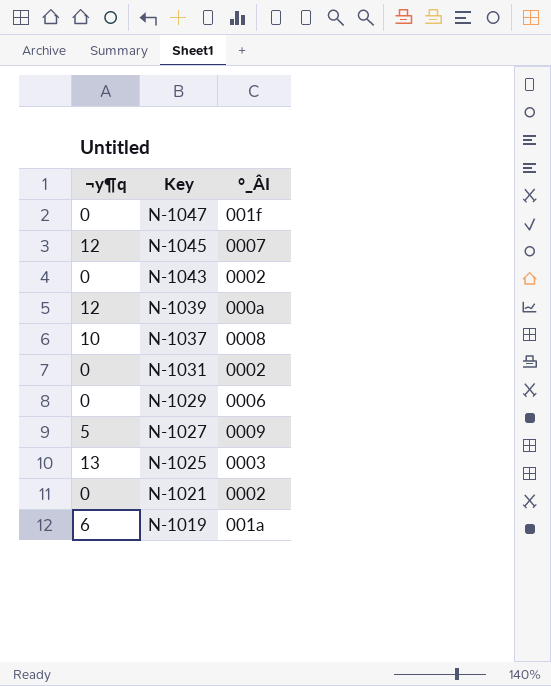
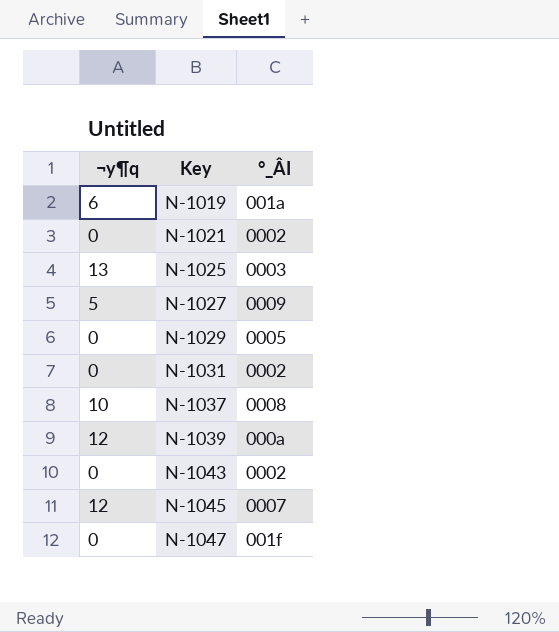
row order: Key descending -> Key ascending
N-1029 | °_ÂI: 0006 -> 0005

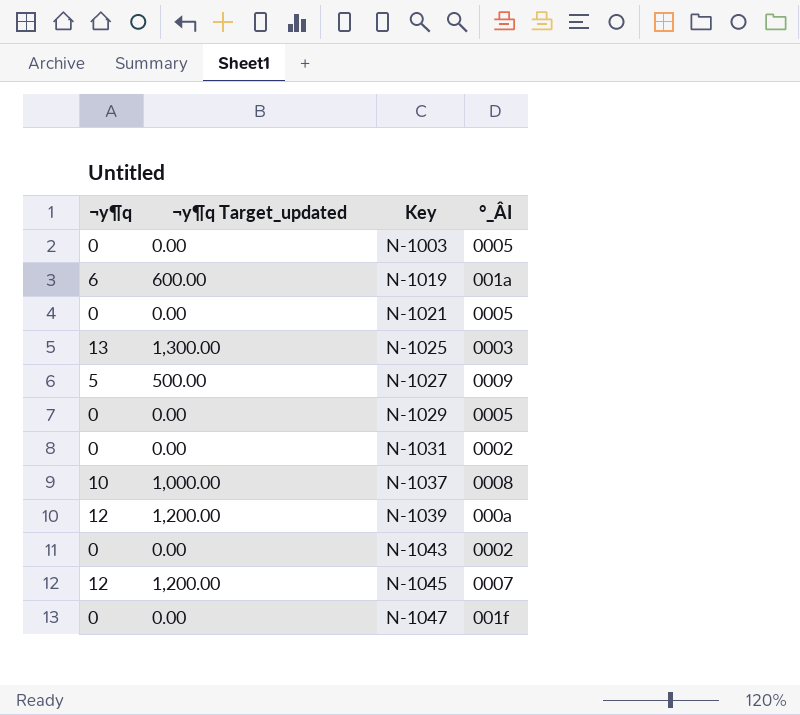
column ¬y¶q Target_updated | formula: none -> [¬y¶q] * 100
row N-1003: none -> 0 | 0.00 | 0005
N-1021 | °_ÂI: 0002 -> 0005

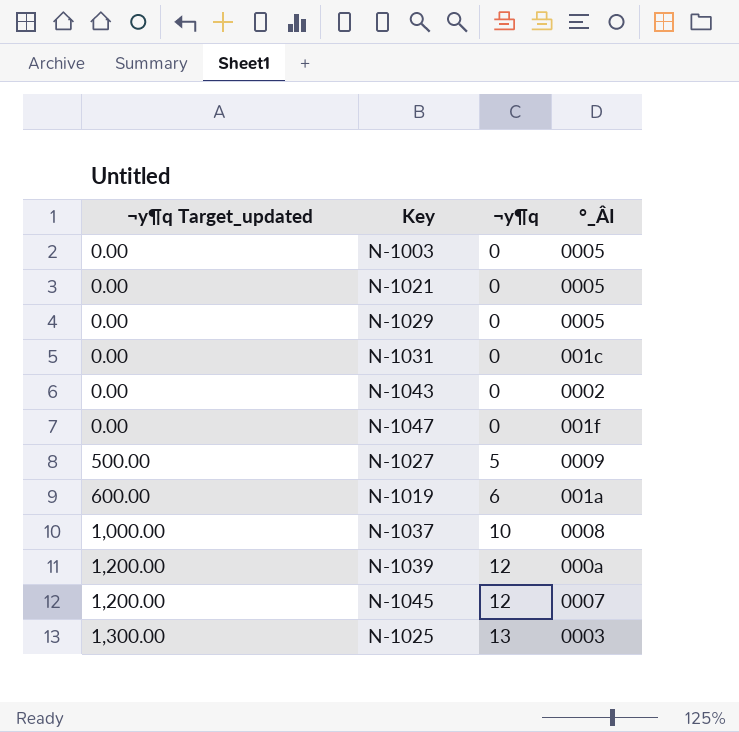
row order: Key ascending -> ¬y¶q Target_updated ascending
column ¬y¶q | position: 1 -> 3
N-1031 | °_ÂI: 0002 -> 001c

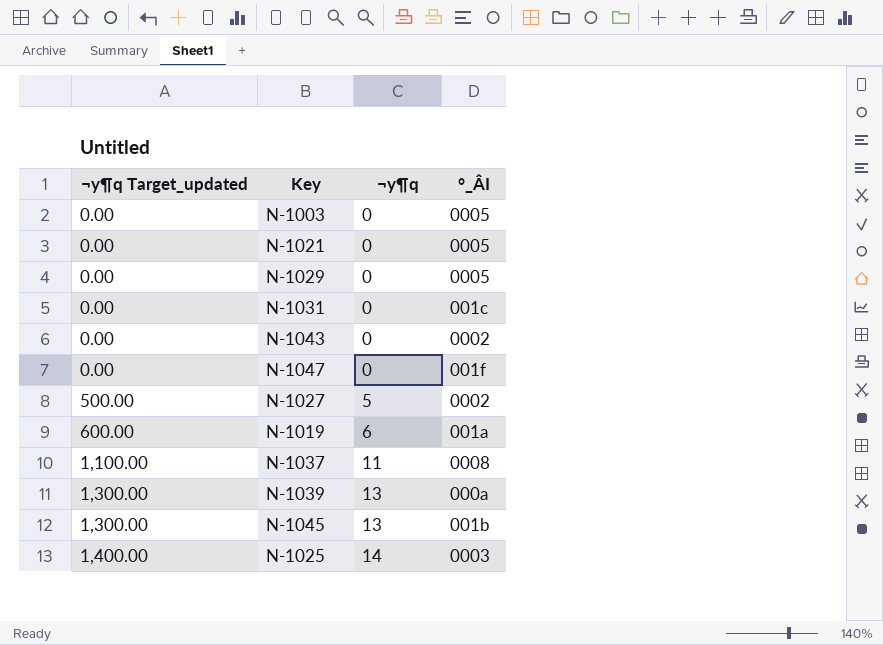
N-1027 | °_ÂI: 0009 -> 0002
N-1037 | ¬y¶q Target_updated: 1,000.00 -> 1,100.00
N-1037 | ¬y¶q: 10 -> 11
N-1039 | ¬y¶q Target_updated: 1,200.00 -> 1,300.00
N-1039 | ¬y¶q: 12 -> 13
N-1045 | ¬y¶q Target_updated: 1,200.00 -> 1,300.00
N-1045 | ¬y¶q: 12 -> 13
N-1045 | °_ÂI: 0007 -> 001b
N-1025 | ¬y¶q Target_updated: 1,300.00 -> 1,400.00
N-1025 | ¬y¶q: 13 -> 14

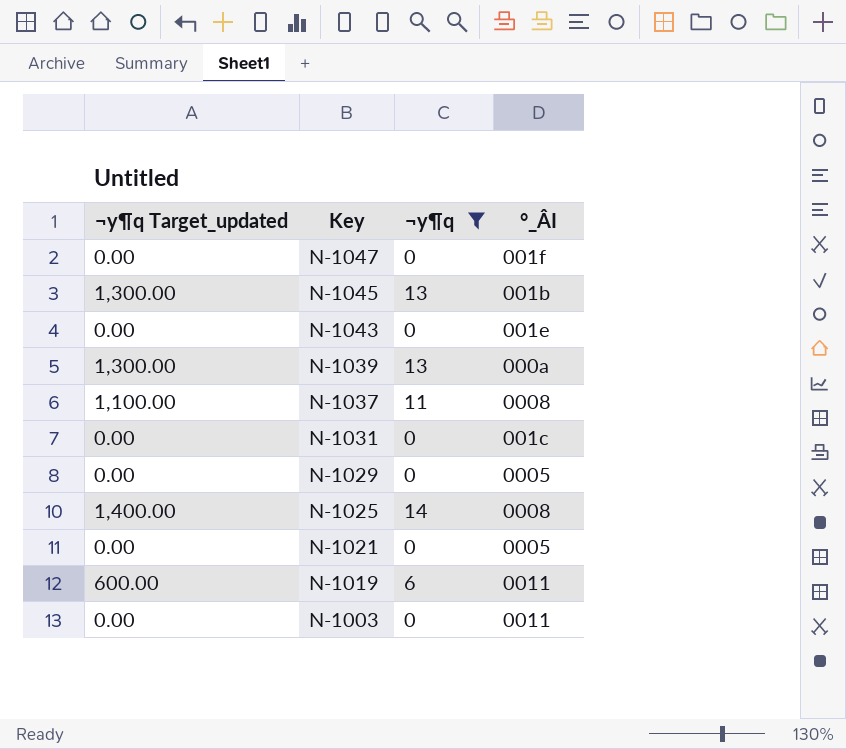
filter: none -> ¬y¶q != 5
row order: ¬y¶q Target_updated ascending -> Key descending
N-1043 | °_ÂI: 0002 -> 001e
N-1025 | °_ÂI: 0003 -> 0008
N-1019 | °_ÂI: 001a -> 0011
N-1003 | °_ÂI: 0005 -> 0011

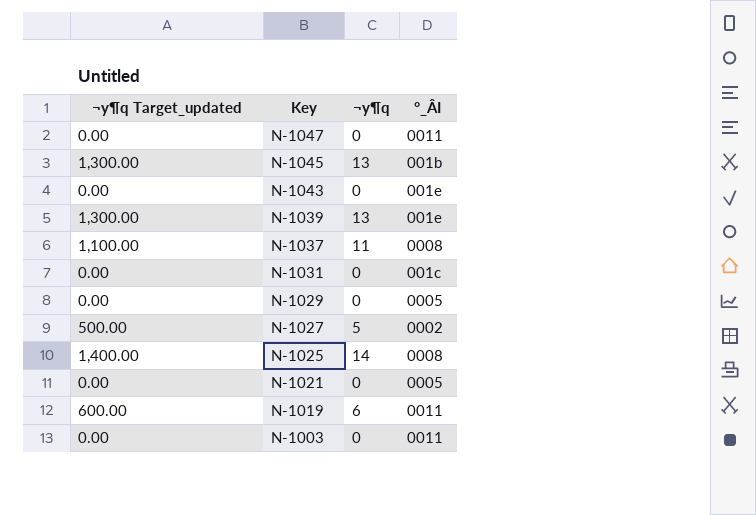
filter: ¬y¶q != 5 -> none
N-1047 | °_ÂI: 001f -> 0011
N-1039 | °_ÂI: 000a -> 001e

